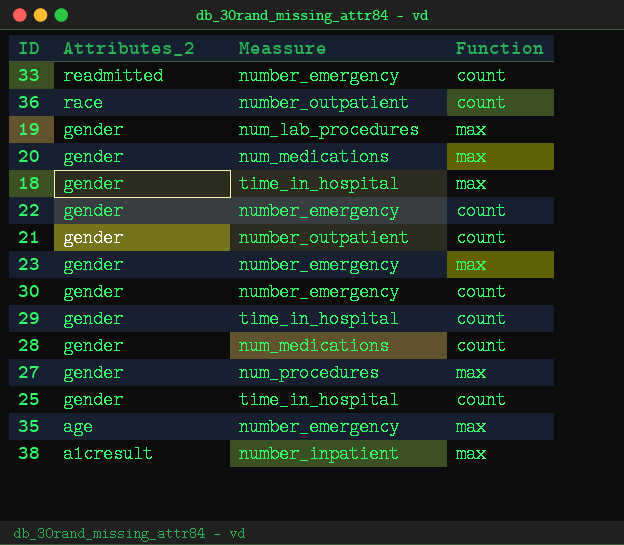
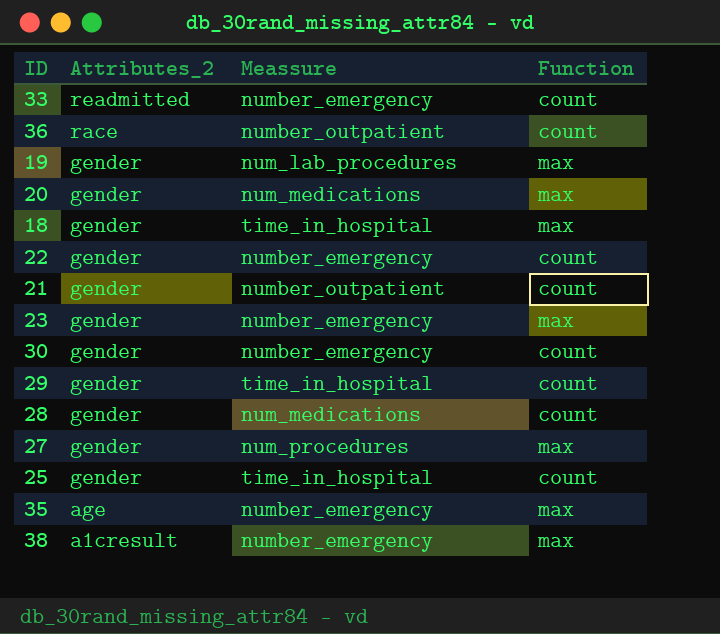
38 | Meassure: number_inpatient -> number_emergency

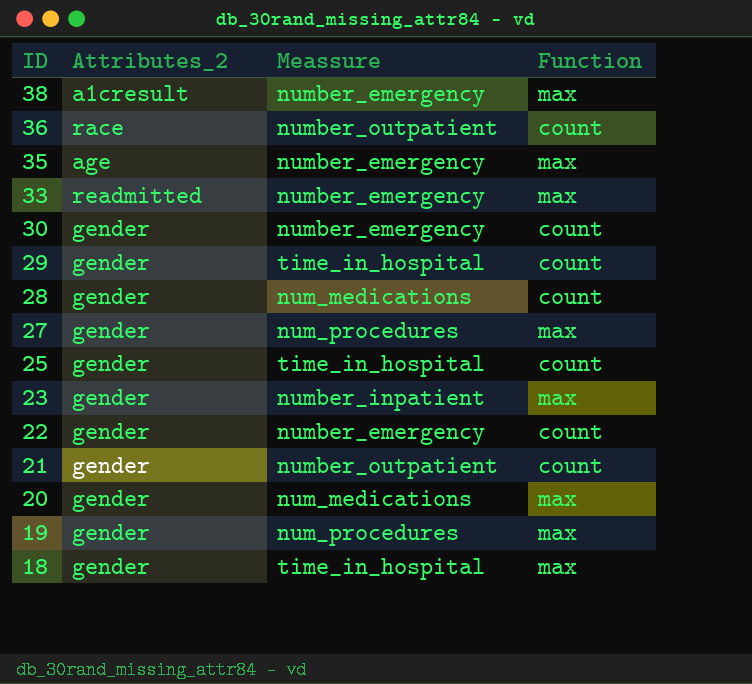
row order: Attributes_2 descending -> ID descending
33 | Function: count -> max
23 | Meassure: number_emergency -> number_inpatient
19 | Meassure: num_lab_procedures -> num_procedures

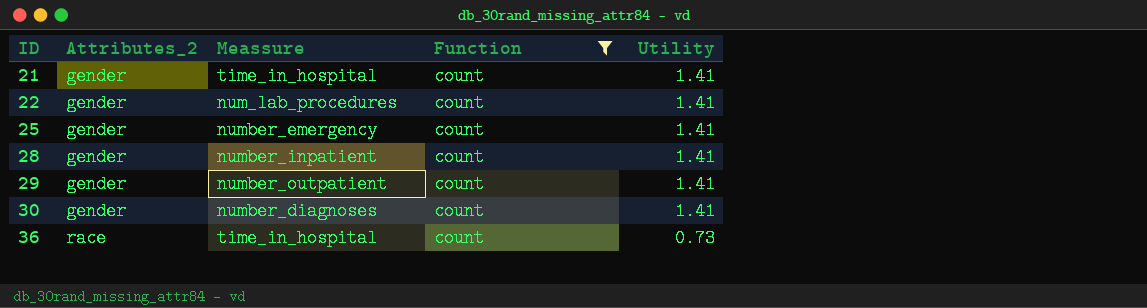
filter: none -> Function = count
row order: ID descending -> ID ascending
column Utility | position: none -> 5
21 | Meassure: number_outpatient -> time_in_hospital
22 | Meassure: number_emergency -> num_lab_procedures
25 | Meassure: time_in_hospital -> number_emergency
28 | Meassure: num_medications -> number_inpatient
29 | Meassure: time_in_hospital -> number_outpatient
30 | Meassure: number_emergency -> number_diagnoses
36 | Meassure: number_outpatient -> time_in_hospital

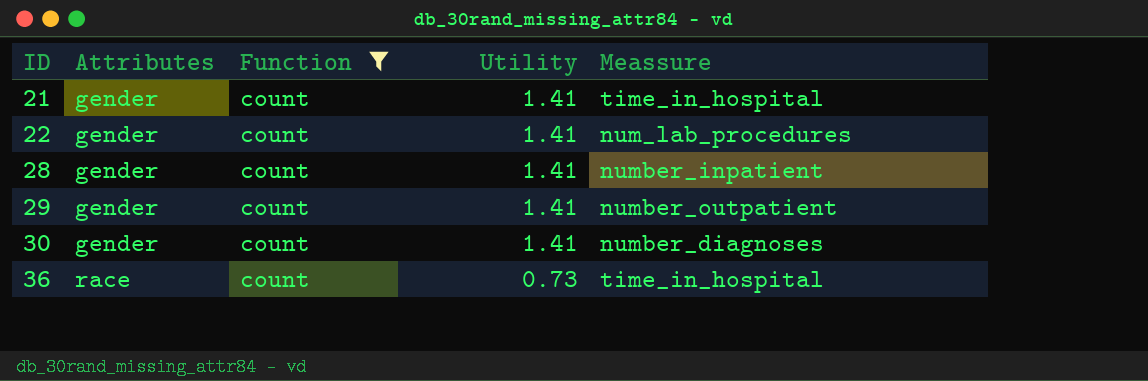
column name: Attributes_2 -> Attributes
column Meassure | position: 3 -> 5
row 25: gender | number_emergency | count | 1.41 -> none

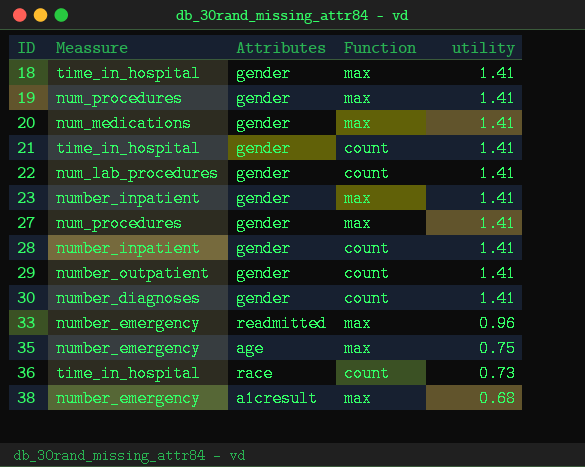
filter: Function = count -> none
column Meassure | position: 5 -> 2
column name: Utility -> utility

